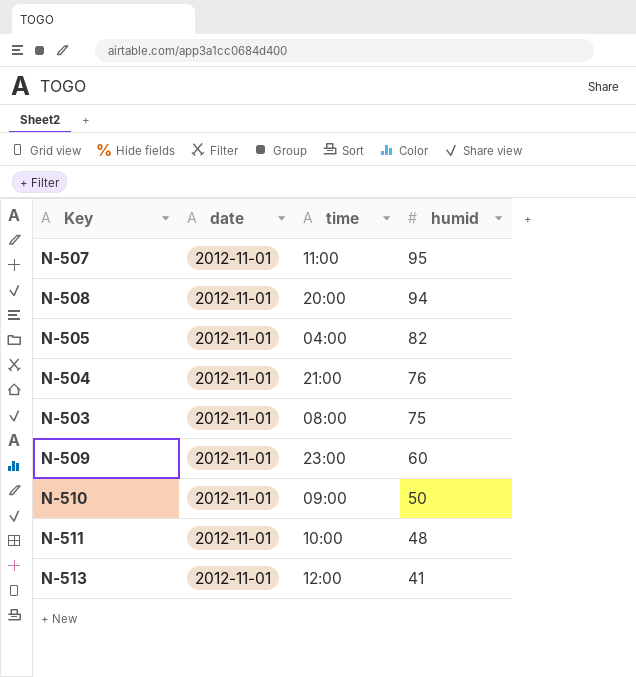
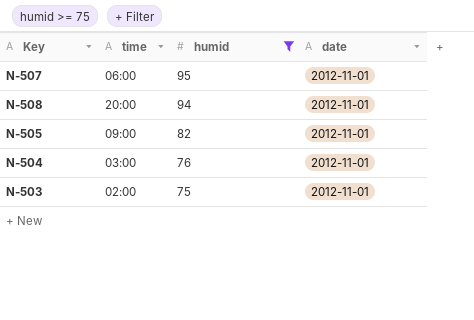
filter: none -> humid >= 75
column date | position: 2 -> 4
N-507 | time: 11:00 -> 06:00
N-505 | time: 04:00 -> 09:00
N-504 | time: 21:00 -> 03:00
N-503 | time: 08:00 -> 02:00

